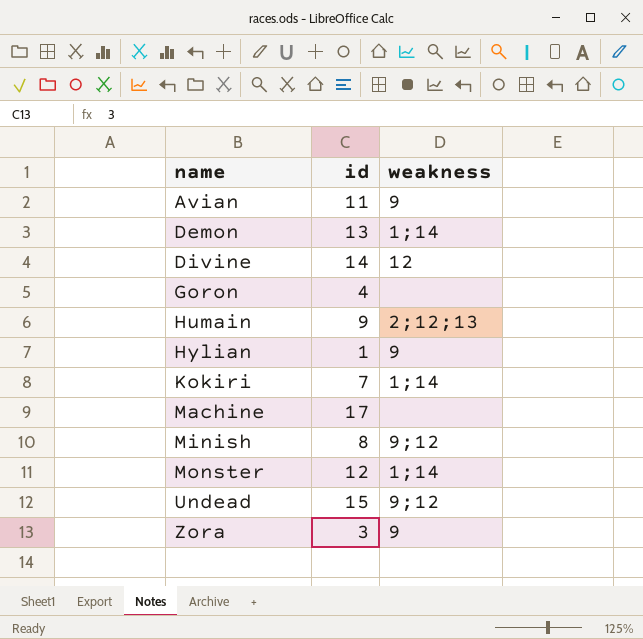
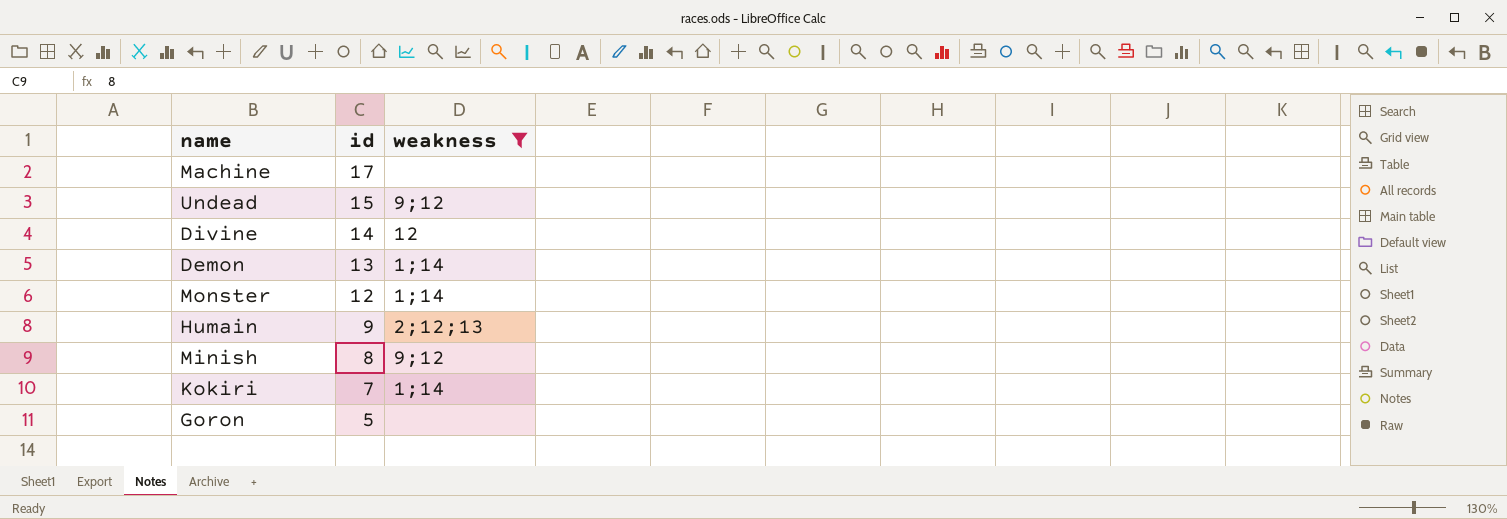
filter: none -> weakness != 9
row order: name ascending -> id descending
Goron | id: 4 -> 5

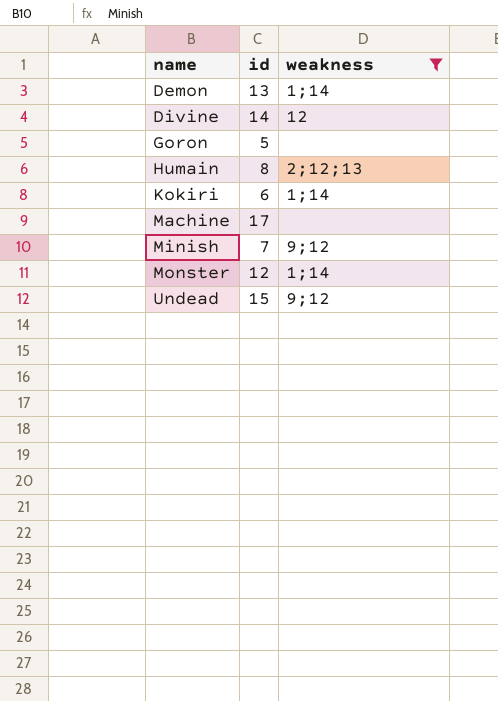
row order: id descending -> name ascending
Humain | id: 9 -> 8
Kokiri | id: 7 -> 6
Minish | id: 8 -> 7

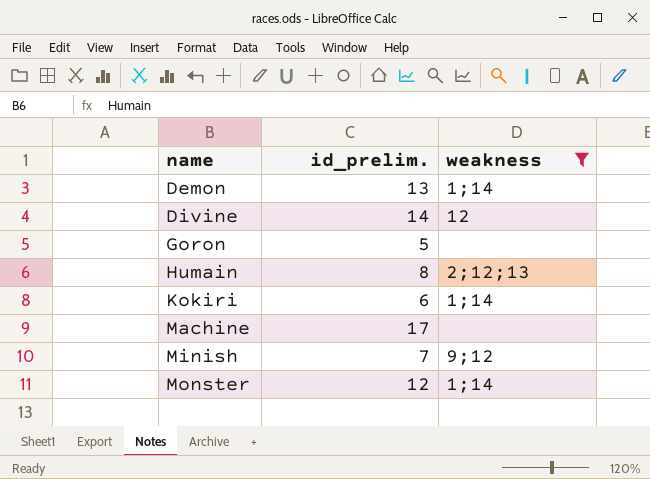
column name: id -> id_prelim.
row Undead: 15 | 9;12 -> none

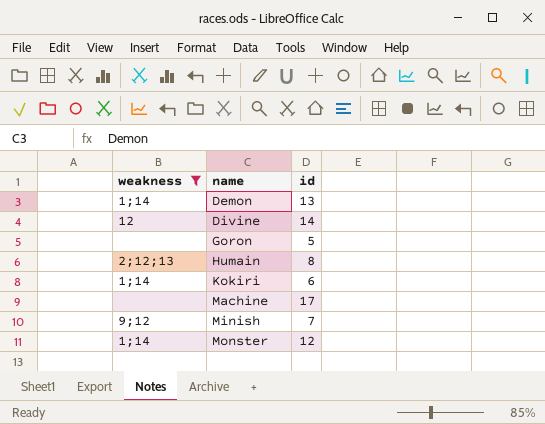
column weakness | position: 3 -> 1
column name: id_prelim. -> id

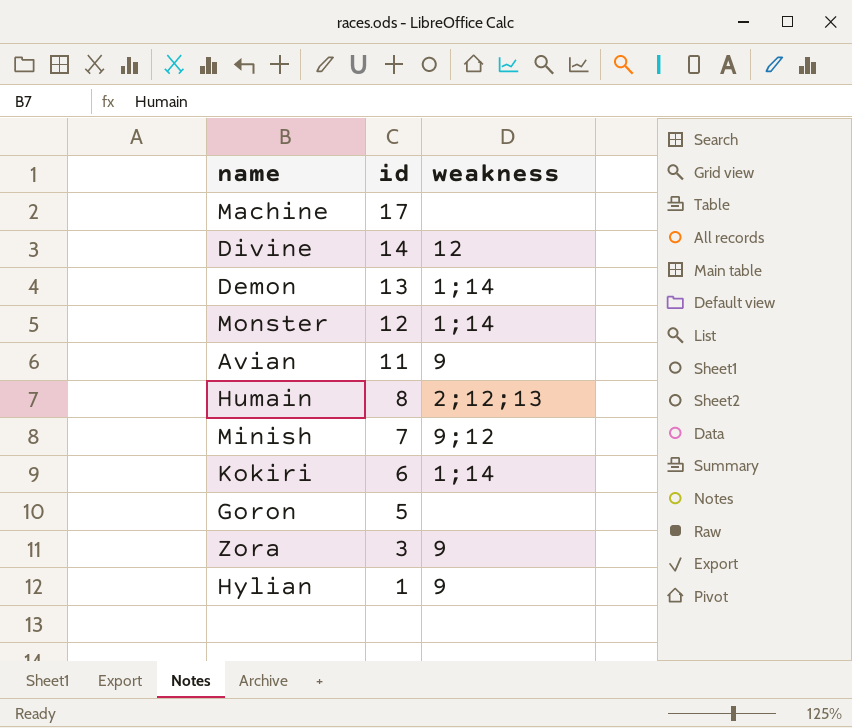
filter: weakness != 9 -> none
row order: name ascending -> id descending
column weakness | position: 1 -> 3

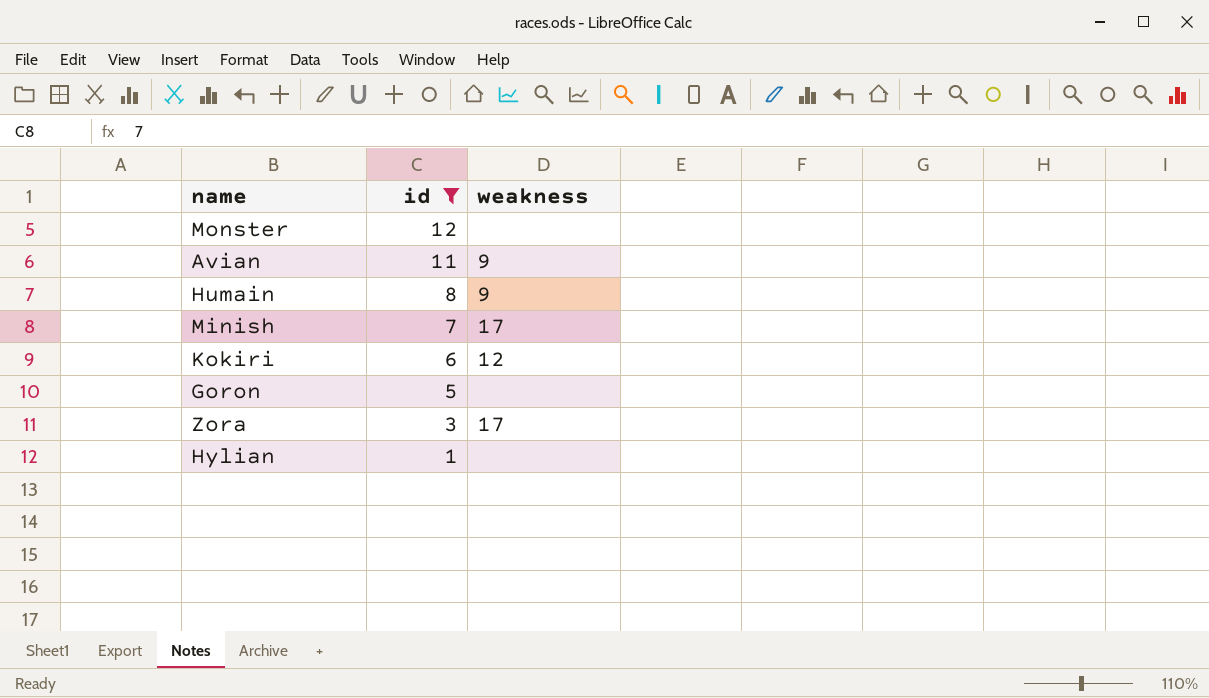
filter: none -> id <= 12
Monster | weakness: 1;14 -> none
Humain | weakness: 2;12;13 -> 9
Minish | weakness: 9;12 -> 17
Kokiri | weakness: 1;14 -> 12
Zora | weakness: 9 -> 17
Hylian | weakness: 9 -> none

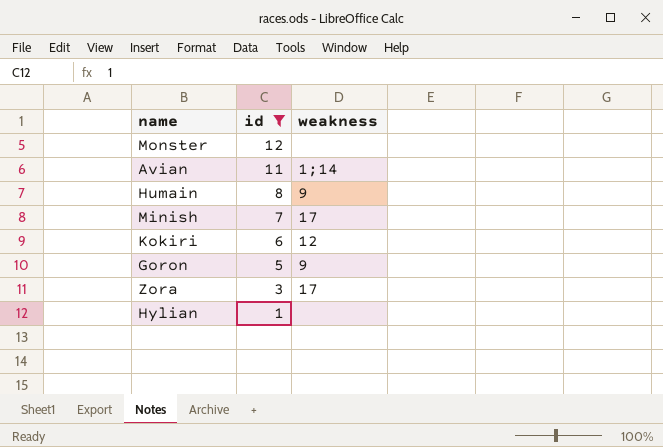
Avian | weakness: 9 -> 1;14
Goron | weakness: none -> 9

